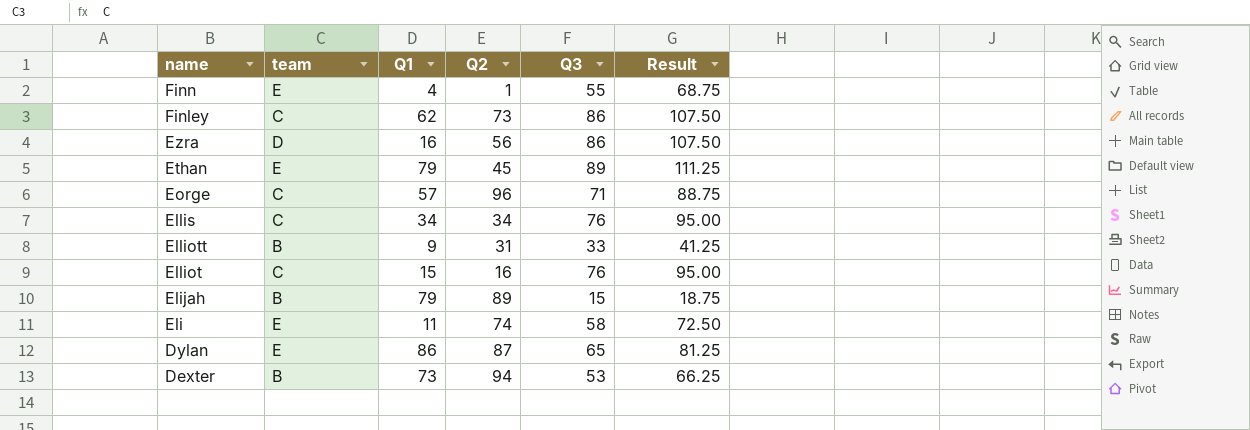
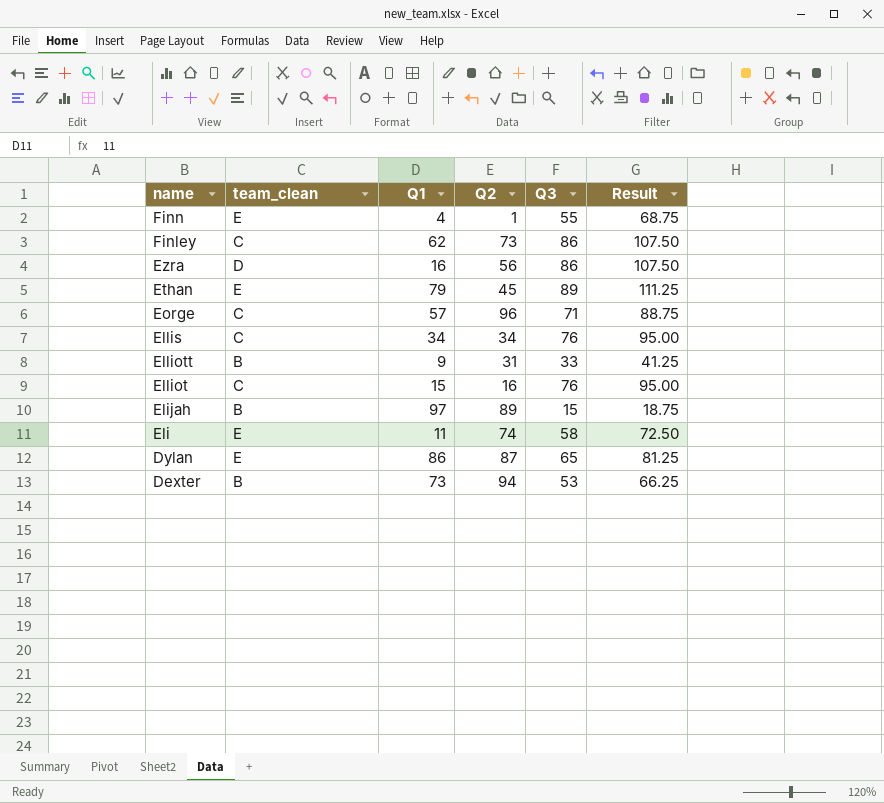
column name: team -> team_clean
Elijah | Q1: 79 -> 97

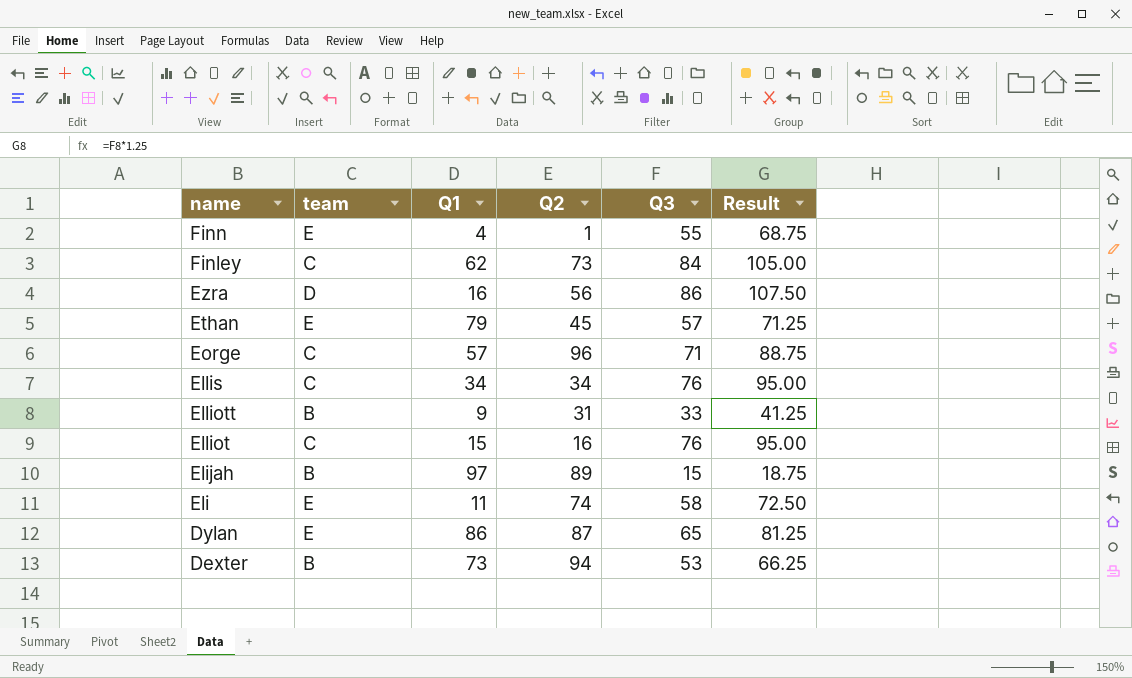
column name: team_clean -> team
Finley | Q3: 86 -> 84
Finley | Result: 107.50 -> 105.00
Ethan | Q3: 89 -> 57
Ethan | Result: 111.25 -> 71.25

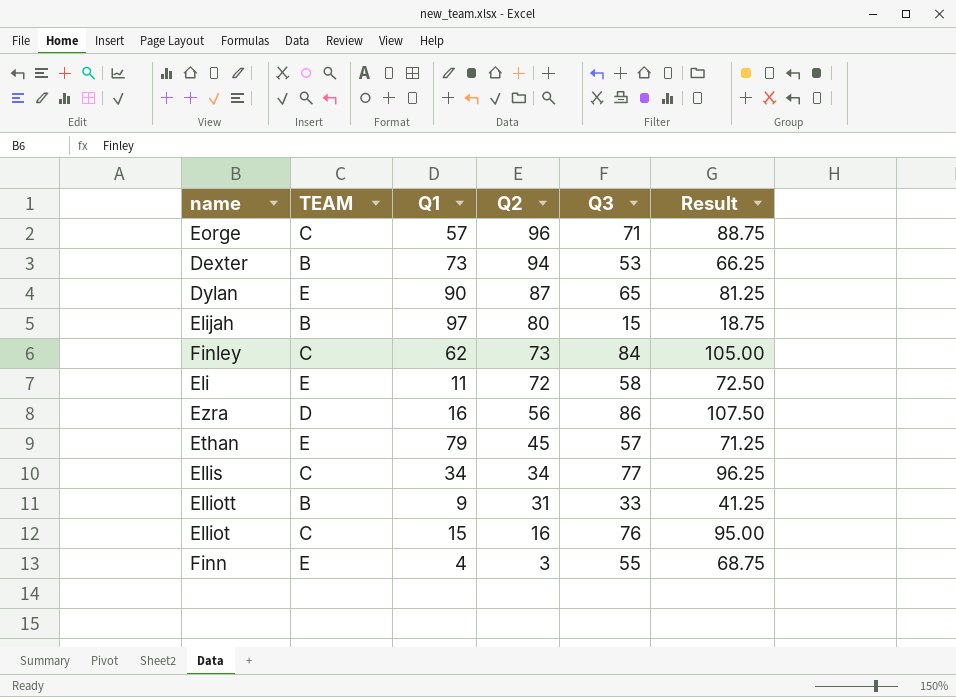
row order: name descending -> Q2 descending
column name: team -> TEAM
Dylan | Q1: 86 -> 90
Elijah | Q2: 89 -> 80
Eli | Q2: 74 -> 72
Ellis | Q3: 76 -> 77
Ellis | Result: 95.00 -> 96.25
Finn | Q2: 1 -> 3

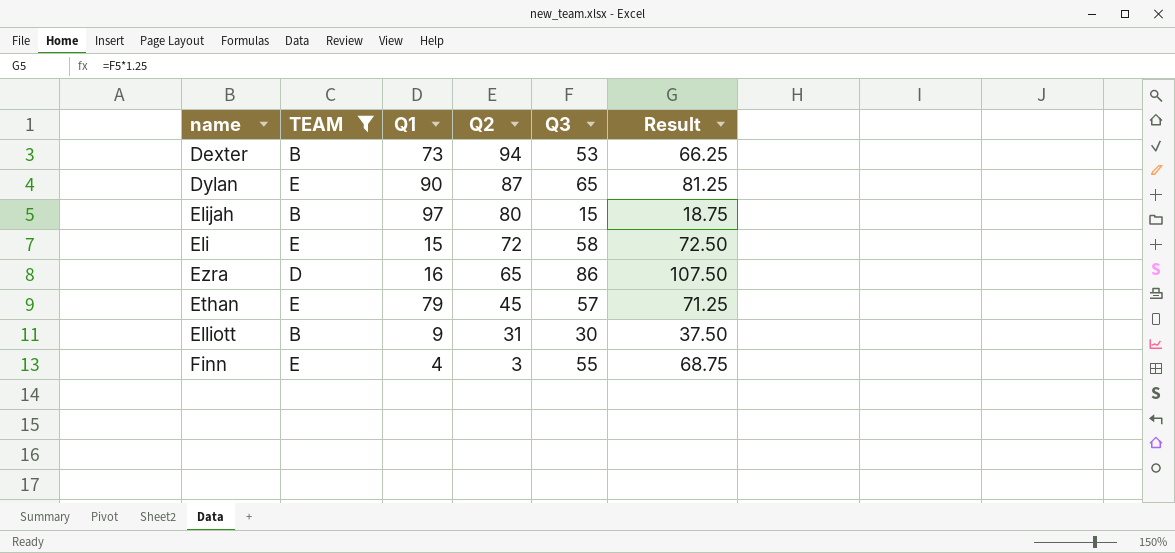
filter: none -> TEAM != C
Eli | Q1: 11 -> 15
Ezra | Q2: 56 -> 65
Elliott | Q3: 33 -> 30
Elliott | Result: 41.25 -> 37.50

